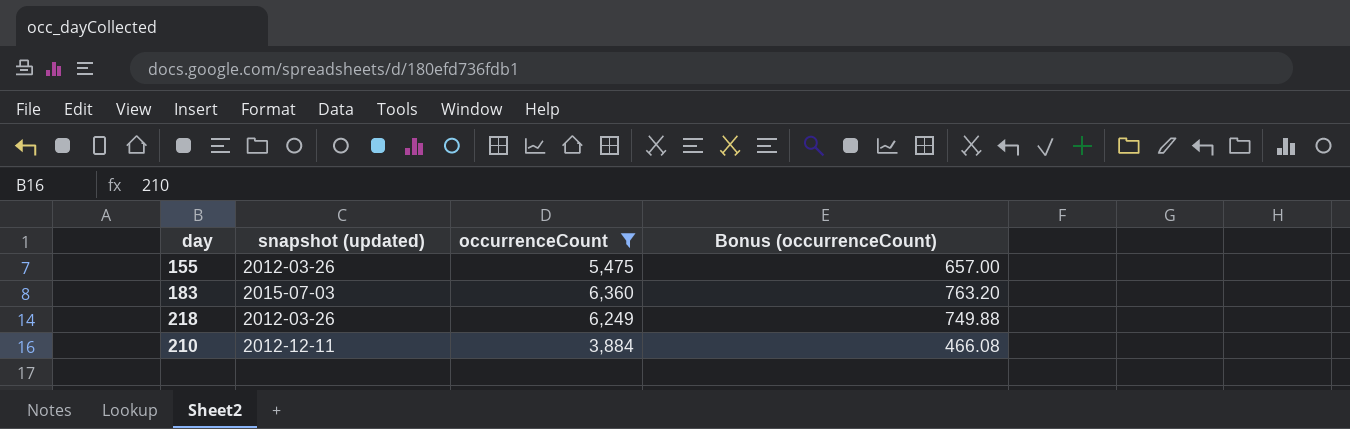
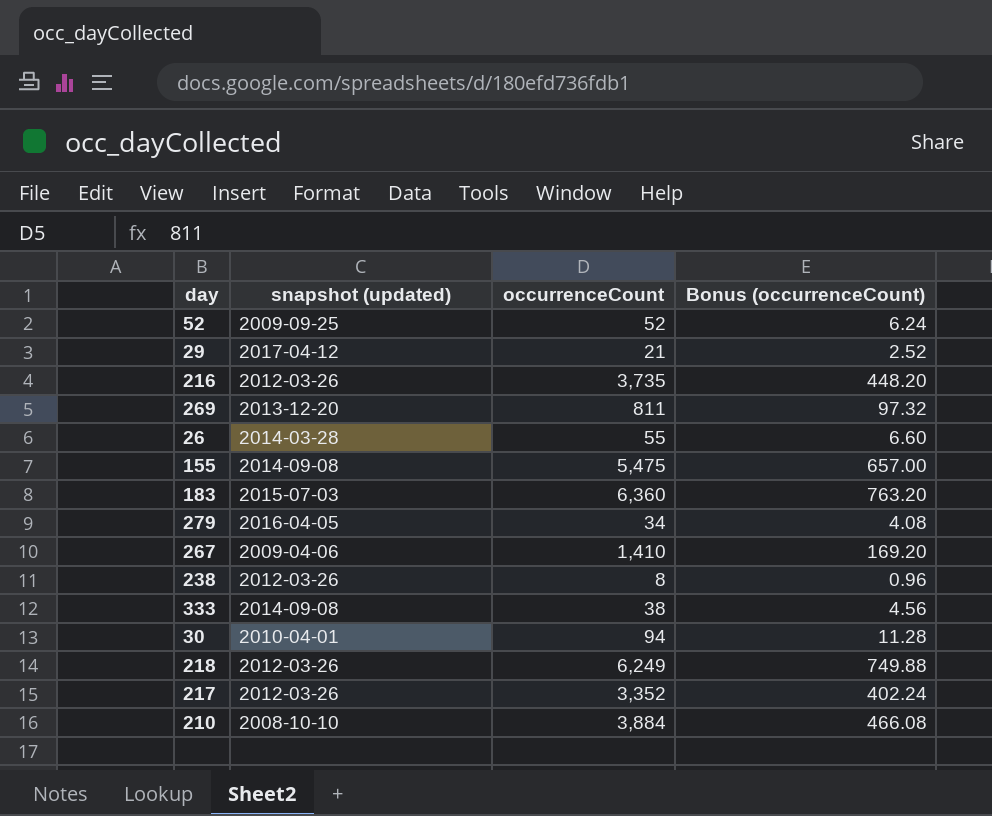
filter: occurrenceCount >= 3,884 -> none
155 | snapshot (updated): 2012-03-26 -> 2014-09-08
210 | snapshot (updated): 2012-12-11 -> 2008-10-10

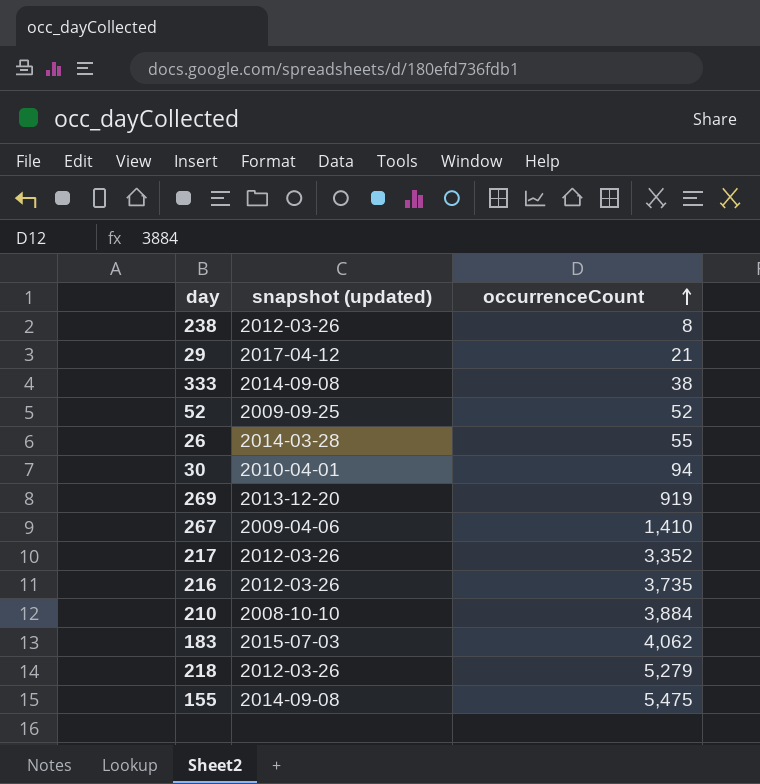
row order: none -> occurrenceCount ascending
column Bonus (occurrenceCount) | formula: [occurrenceCount] * 0.12 -> none
row 279: 2016-04-05 | 34 | 4.08 -> none
269 | occurrenceCount: 811 -> 919
183 | occurrenceCount: 6,360 -> 4,062
218 | occurrenceCount: 6,249 -> 5,279

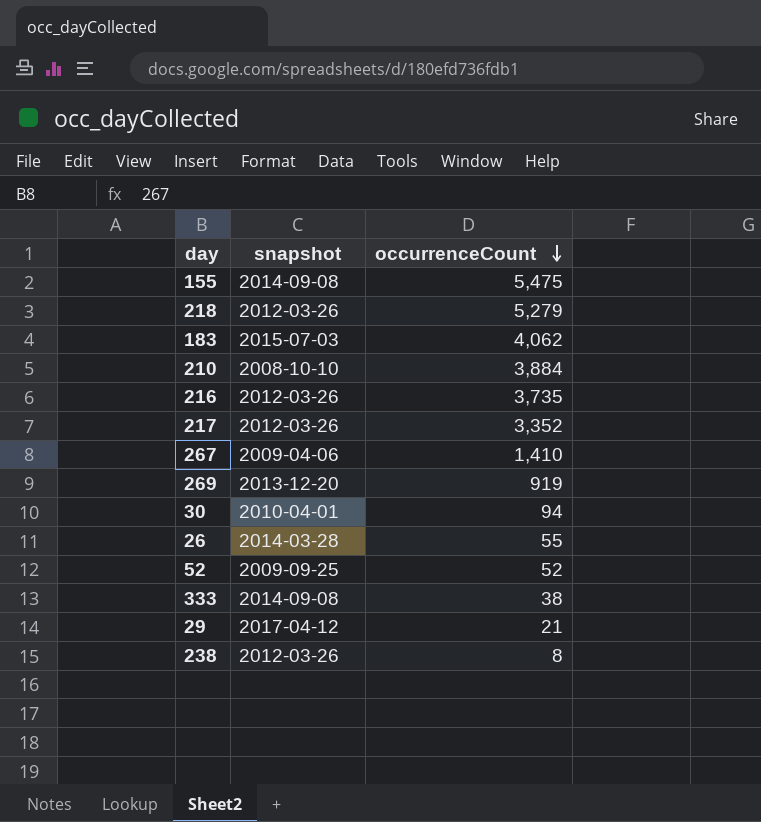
row order: occurrenceCount ascending -> occurrenceCount descending
column name: snapshot (updated) -> snapshot

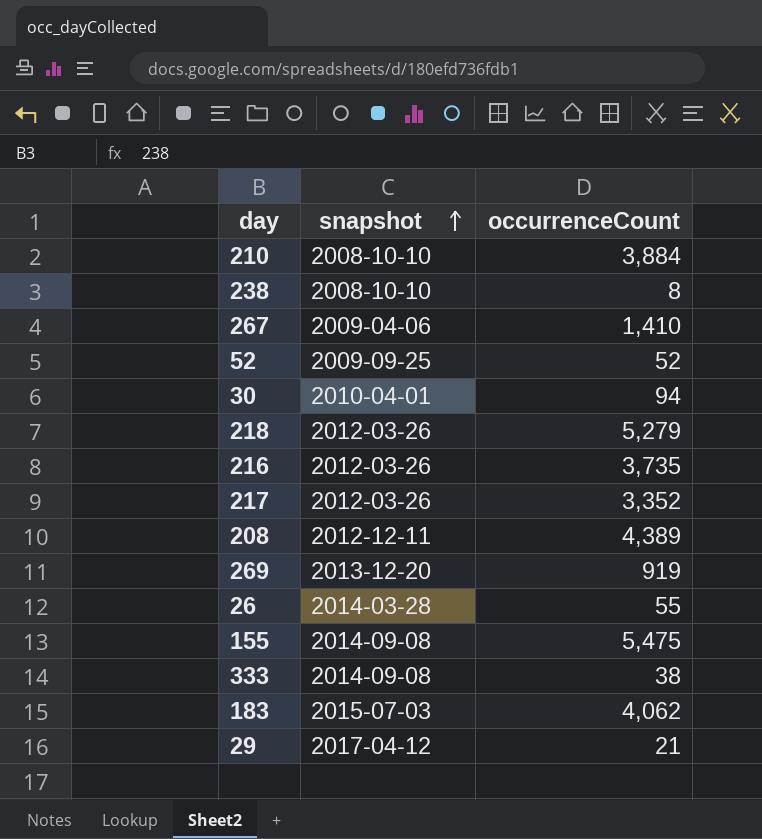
row order: occurrenceCount descending -> snapshot ascending
238 | snapshot: 2012-03-26 -> 2008-10-10
row 208: none -> 2012-12-11 | 4,389

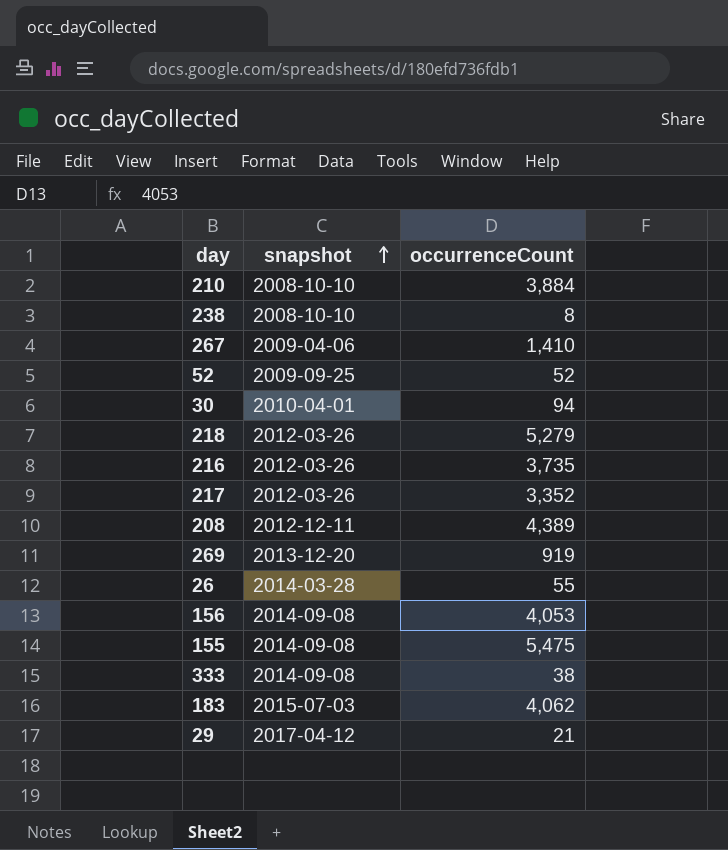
row 156: none -> 2014-09-08 | 4,053

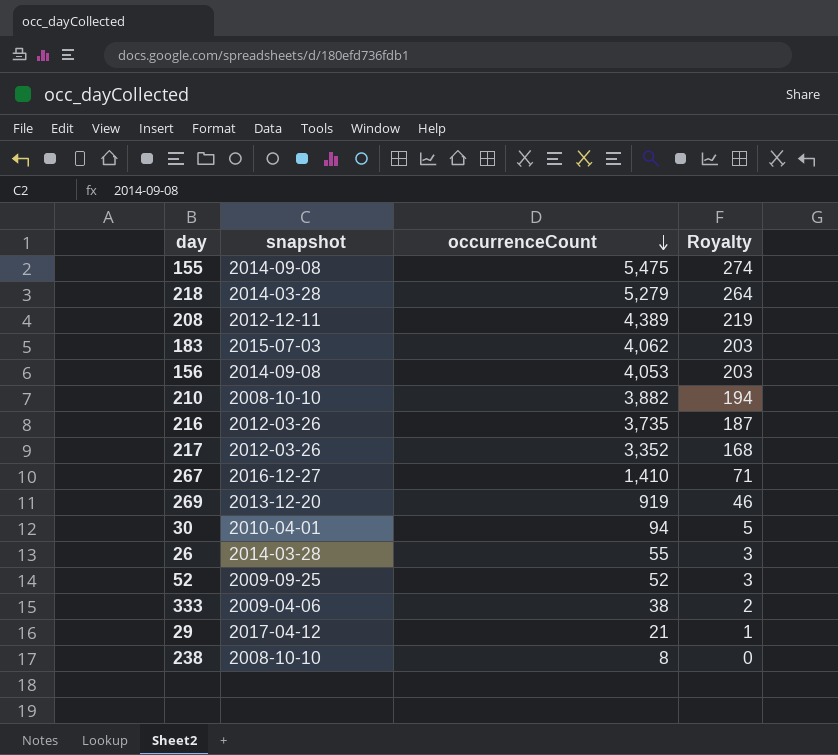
row order: snapshot ascending -> occurrenceCount descending
column Royalty | formula: none -> [occurrenceCount] * 0.05
218 | snapshot: 2012-03-26 -> 2014-03-28
210 | occurrenceCount: 3,884 -> 3,882
267 | snapshot: 2009-04-06 -> 2016-12-27
333 | snapshot: 2014-09-08 -> 2009-04-06

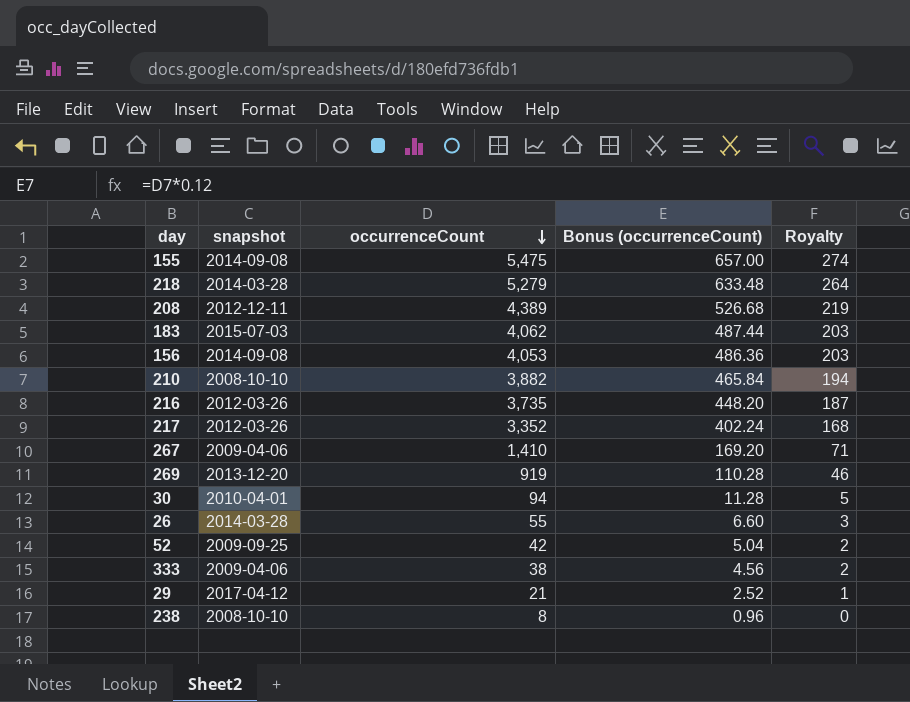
column Bonus (occurrenceCount) | formula: none -> [occurrenceCount] * 0.12
267 | snapshot: 2016-12-27 -> 2009-04-06
52 | occurrenceCount: 52 -> 42
52 | Royalty: 3 -> 2

